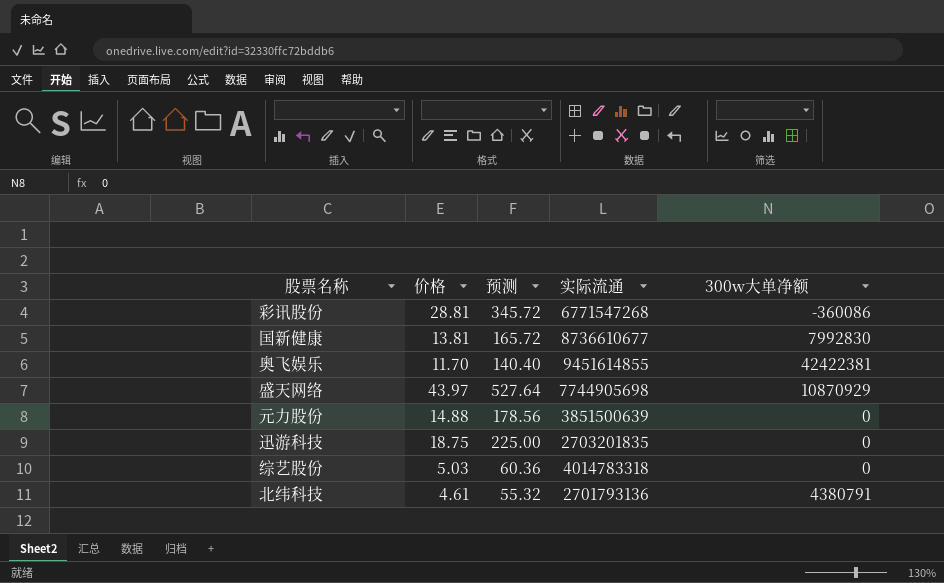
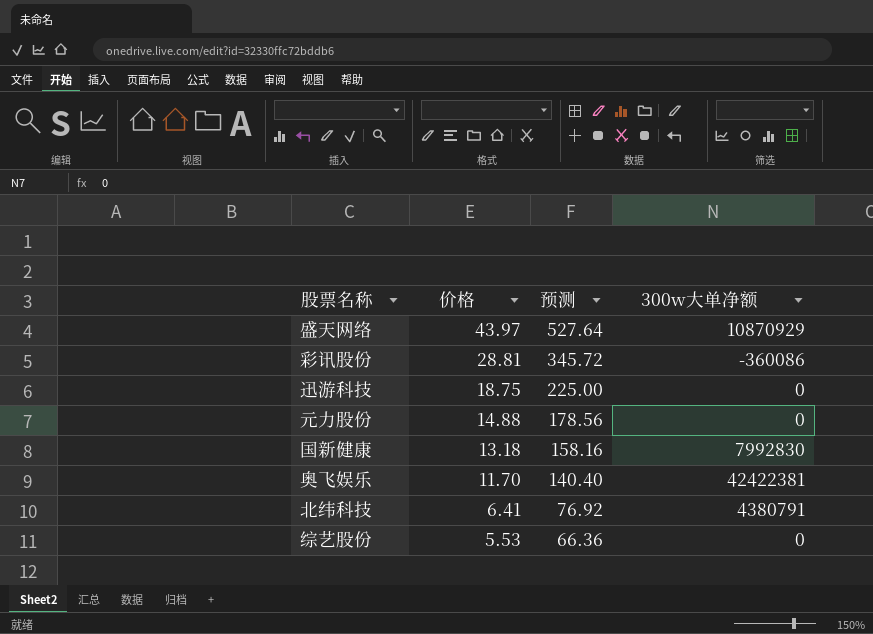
row order: none -> 价格 descending
column 实际流通 | position: 4 -> none
国新健康 | 价格: 13.81 -> 13.18
国新健康 | 预测: 165.72 -> 158.16
北纬科技 | 价格: 4.61 -> 6.41
北纬科技 | 预测: 55.32 -> 76.92
综艺股份 | 价格: 5.03 -> 5.53
综艺股份 | 预测: 60.36 -> 66.36

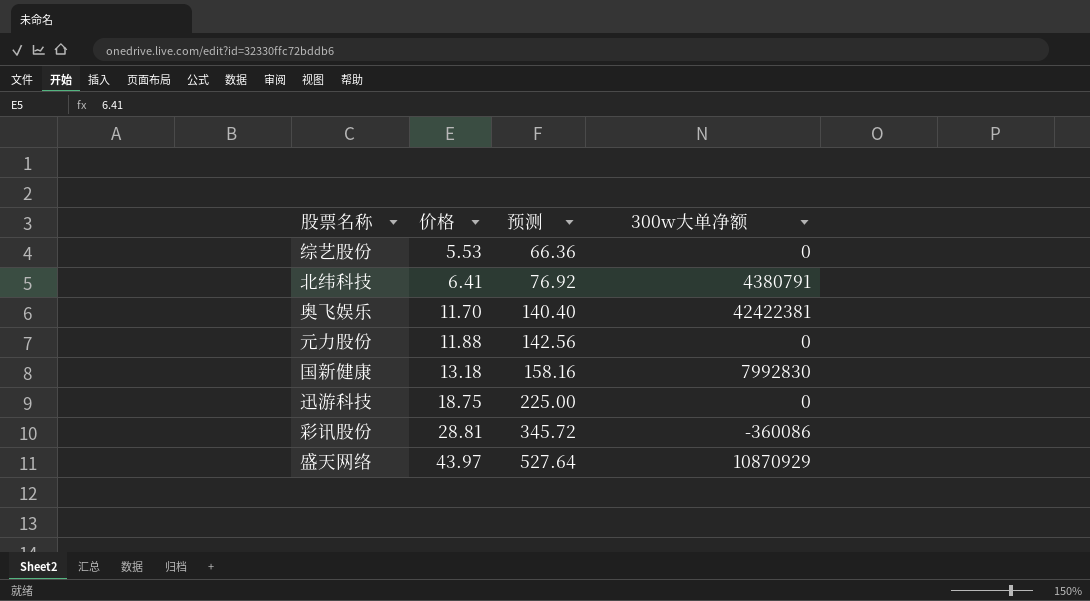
row order: 价格 descending -> 价格 ascending
元力股份 | 价格: 14.88 -> 11.88
元力股份 | 预测: 178.56 -> 142.56

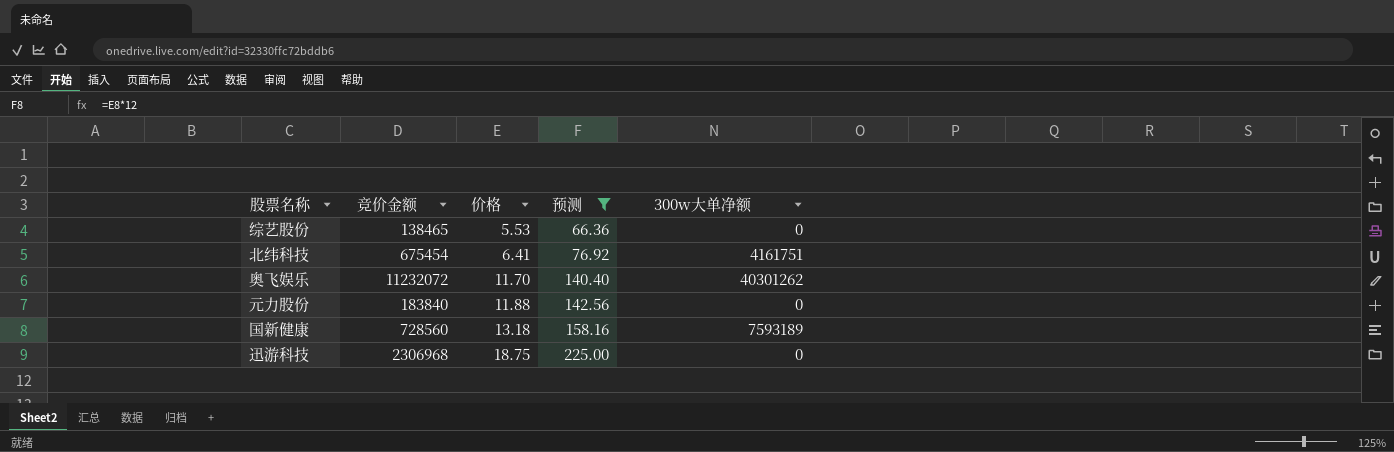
filter: none -> 预测 <= 225.00
column 竞价金额 | position: none -> 2
北纬科技 | 300w大单净额: 4380791 -> 4161751
奥飞娱乐 | 300w大单净额: 42422381 -> 40301262
国新健康 | 300w大单净额: 7992830 -> 7593189

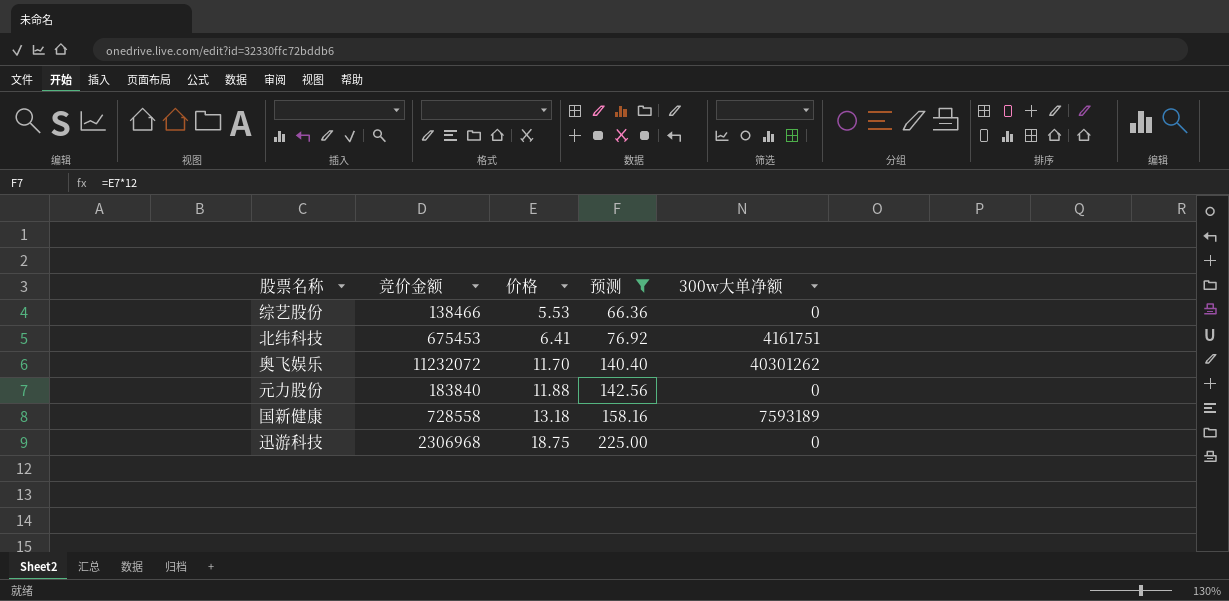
综艺股份 | 竞价金额: 138465 -> 138466
北纬科技 | 竞价金额: 675454 -> 675453
国新健康 | 竞价金额: 728560 -> 728558

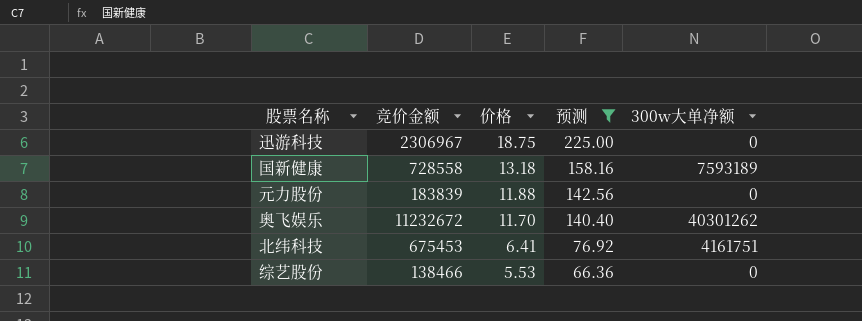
row order: 价格 ascending -> 价格 descending
迅游科技 | 竞价金额: 2306968 -> 2306967
元力股份 | 竞价金额: 183840 -> 183839
奥飞娱乐 | 竞价金额: 11232072 -> 11232672

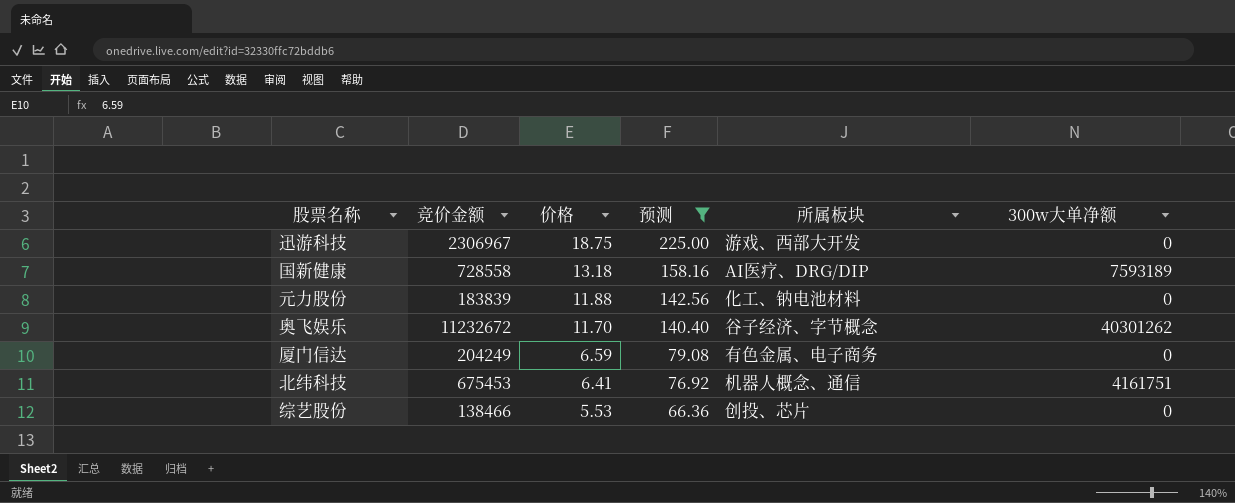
column 所属板块 | position: none -> 5
row 厦门信达: none -> 204249 | 6.59 | 79.08 | 有色金属、电子商务 | 0

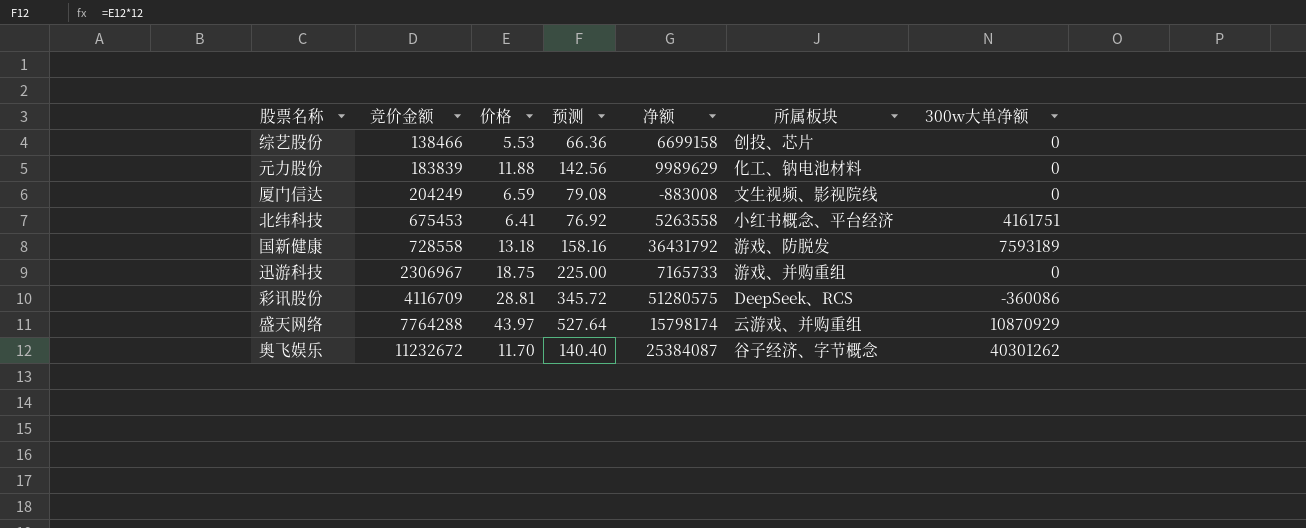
filter: 预测 <= 225.00 -> none
row order: 价格 descending -> 竞价金额 ascending
column 净额 | position: none -> 5
厦门信达 | 所属板块: 有色金属、电子商务 -> 文生视频、影视院线
北纬科技 | 所属板块: 机器人概念、通信 -> 小红书概念、平台经济
国新健康 | 所属板块: AI医疗、DRG/DIP -> 游戏、防脱发
迅游科技 | 所属板块: 游戏、西部大开发 -> 游戏、并购重组

